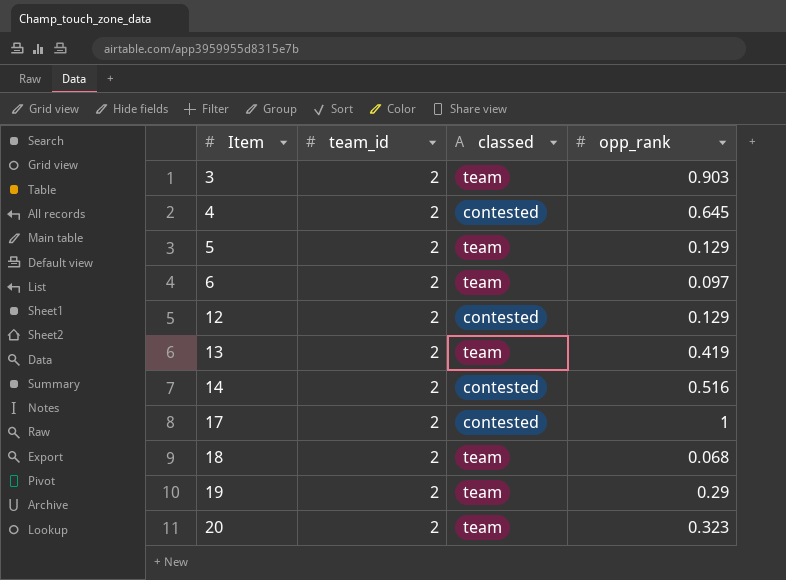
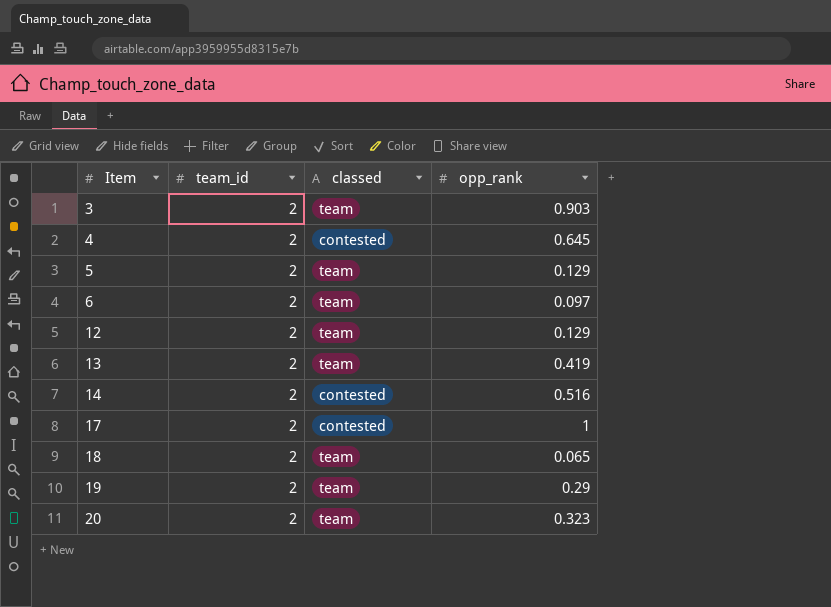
12 | classed: contested -> team
18 | opp_rank: 0.068 -> 0.065

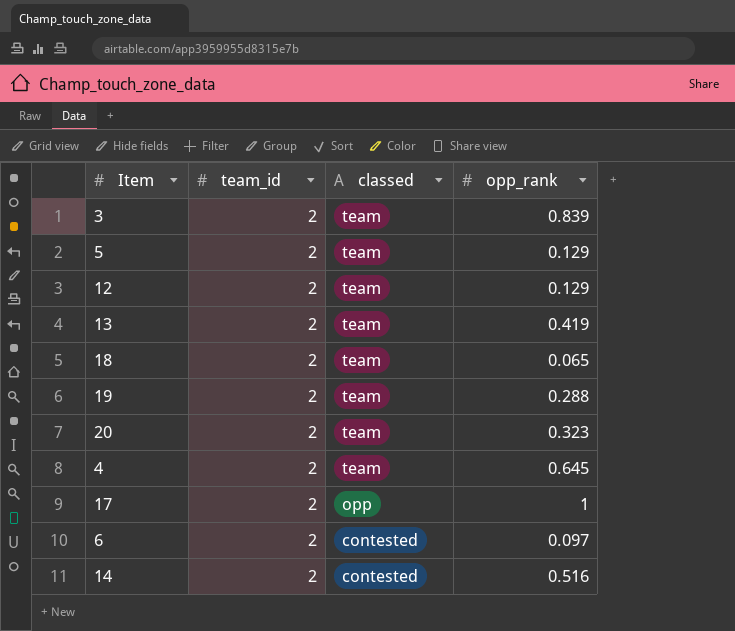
row order: Item ascending -> classed descending
3 | opp_rank: 0.903 -> 0.839
19 | opp_rank: 0.29 -> 0.288
4 | classed: contested -> team
17 | classed: contested -> opp
6 | classed: team -> contested

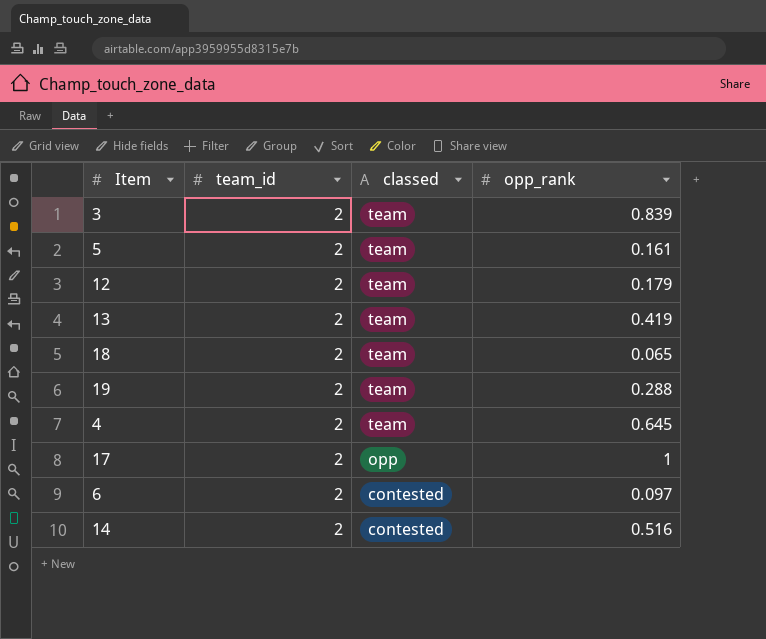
row 20: 2 | team | 0.323 -> none
5 | opp_rank: 0.129 -> 0.161
12 | opp_rank: 0.129 -> 0.179

